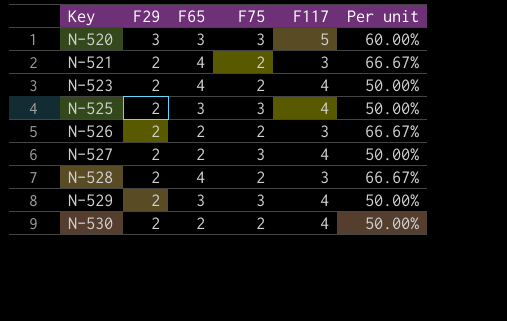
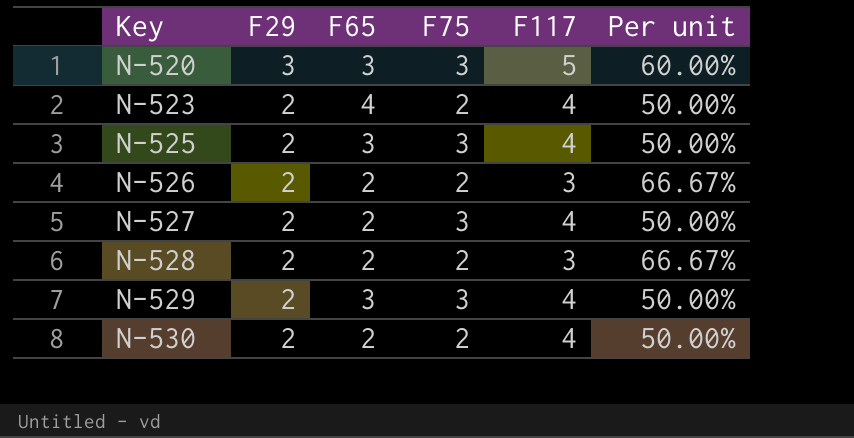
row N-521: 2 | 4 | 2 | 3 | 66.67% -> none
N-528 | F65: 4 -> 2

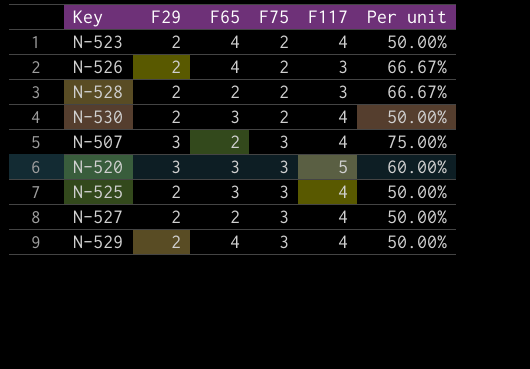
row order: Key ascending -> F75 ascending
N-526 | F65: 2 -> 4
N-530 | F65: 2 -> 3
row N-507: none -> 3 | 2 | 3 | 4 | 75.00%
N-529 | F65: 3 -> 4

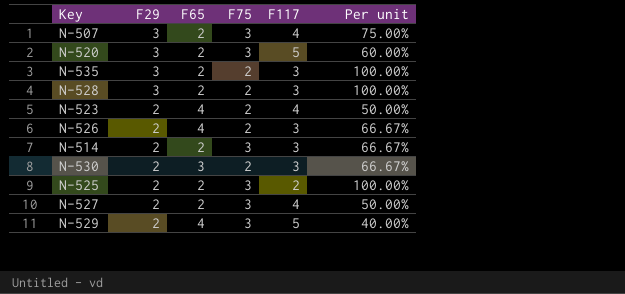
row order: F75 ascending -> F29 descending
N-520 | F65: 3 -> 2
row N-535: none -> 3 | 2 | 2 | 3 | 100.00%
N-528 | F29: 2 -> 3
N-528 | Per unit: 66.67% -> 100.00%
row N-514: none -> 2 | 2 | 3 | 3 | 66.67%
N-530 | F117: 4 -> 3
N-530 | Per unit: 50.00% -> 66.67%
N-525 | F65: 3 -> 2
N-525 | F117: 4 -> 2
N-525 | Per unit: 50.00% -> 100.00%
N-529 | F117: 4 -> 5
N-529 | Per unit: 50.00% -> 40.00%

